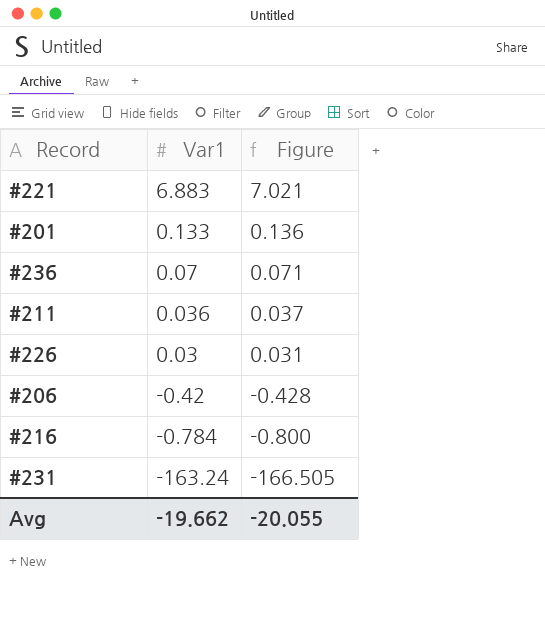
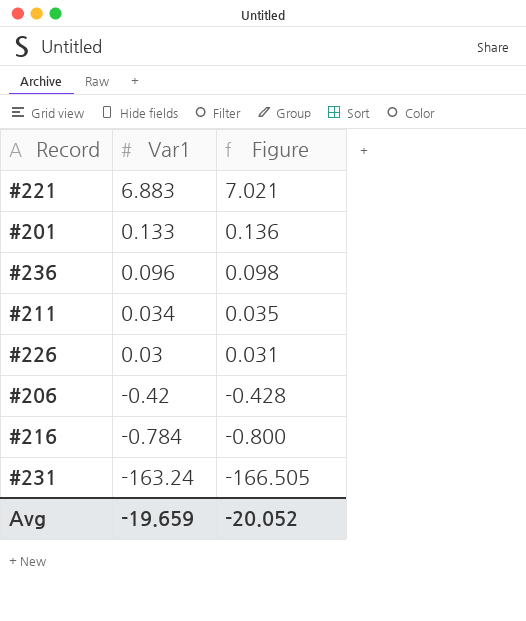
#236 | Var1: 0.07 -> 0.096
#236 | Figure: 0.071 -> 0.098
#211 | Var1: 0.036 -> 0.034
#211 | Figure: 0.037 -> 0.035
Avg | Var1: -19.662 -> -19.659
Avg | Figure: -20.055 -> -20.052

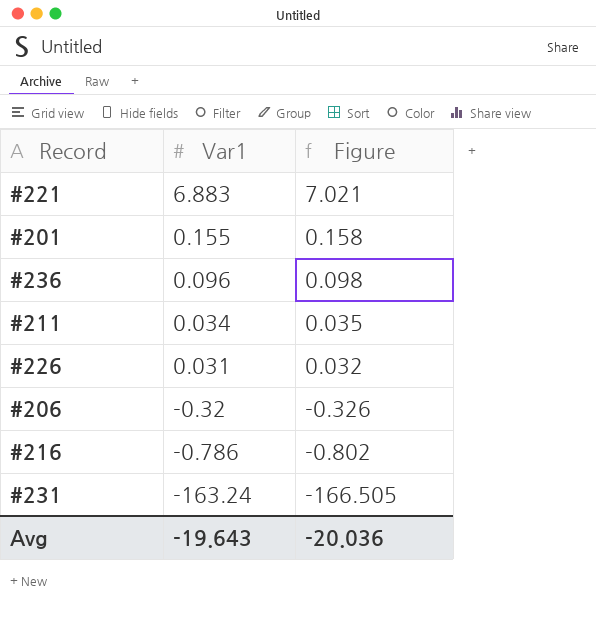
#201 | Var1: 0.133 -> 0.155
#201 | Figure: 0.136 -> 0.158
#226 | Var1: 0.03 -> 0.031
#226 | Figure: 0.031 -> 0.032
#206 | Var1: -0.42 -> -0.32
#206 | Figure: -0.428 -> -0.326
#216 | Var1: -0.784 -> -0.786
#216 | Figure: -0.800 -> -0.802
Avg | Var1: -19.659 -> -19.643
Avg | Figure: -20.052 -> -20.036

